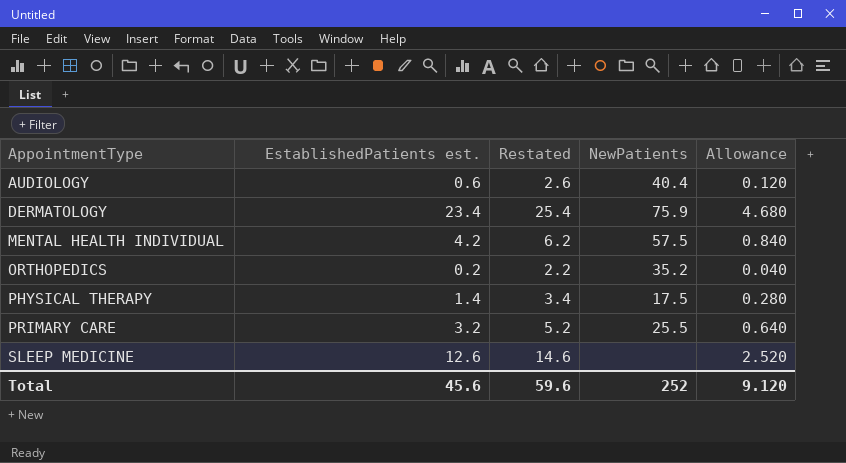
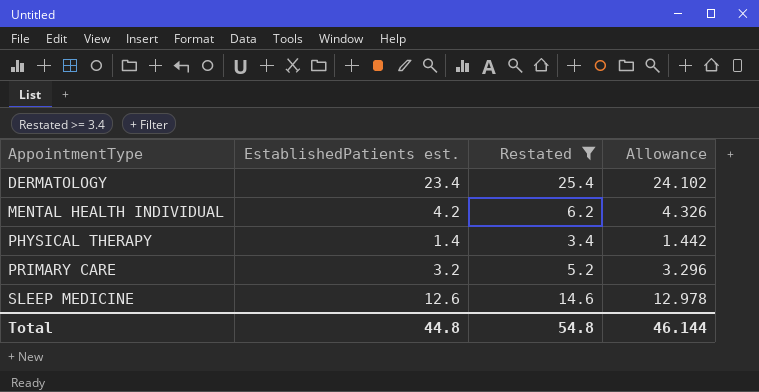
filter: none -> Restated >= 3.4
column NewPatients | position: 4 -> none
column Allowance | formula: [EstablishedPatients est.] * 0.2 -> [EstablishedPatients est.] * 1.03
Total | EstablishedPatients est.: 45.6 -> 44.8
Total | Restated: 59.6 -> 54.8
Total | Allowance: 9.120 -> 46.144

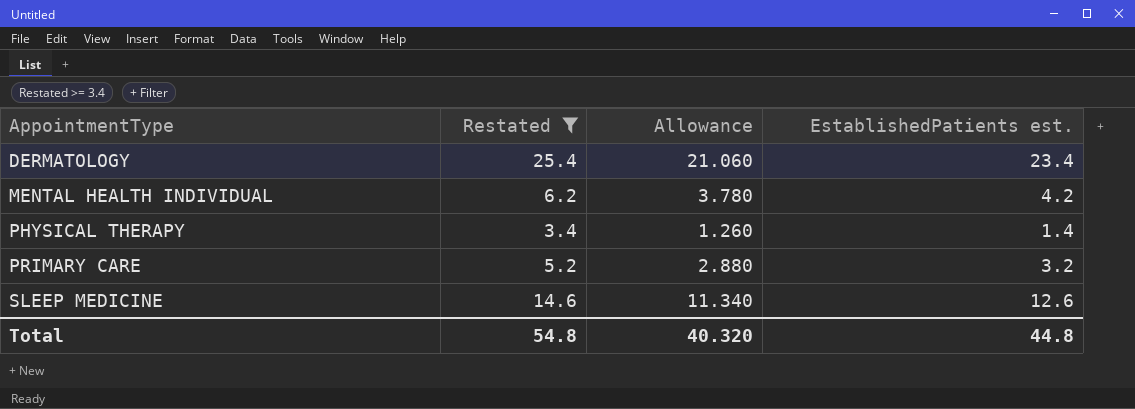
column Allowance | formula: [EstablishedPatients est.] * 1.03 -> [EstablishedPatients est.] * 0.9
column EstablishedPatients est. | position: 2 -> 4
Total | Allowance: 46.144 -> 40.320

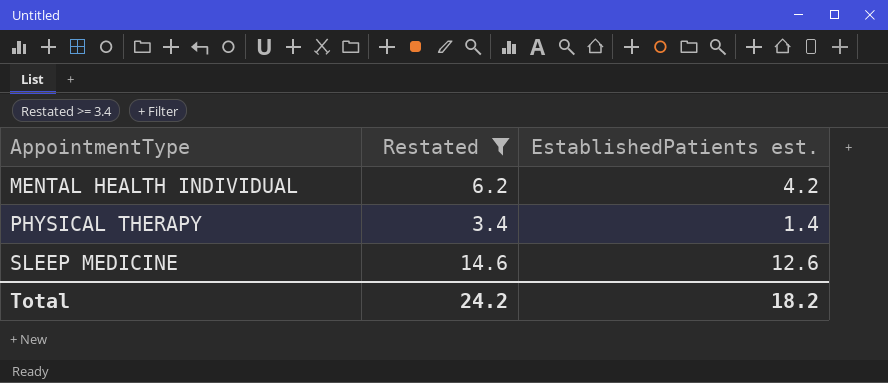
column Allowance | formula: [EstablishedPatients est.] * 0.9 -> none
row DERMATOLOGY: 25.4 | 21.060 | 23.4 -> none
row PRIMARY CARE: 5.2 | 2.880 | 3.2 -> none
Total | Restated: 54.8 -> 24.2
Total | EstablishedPatients est.: 44.8 -> 18.2

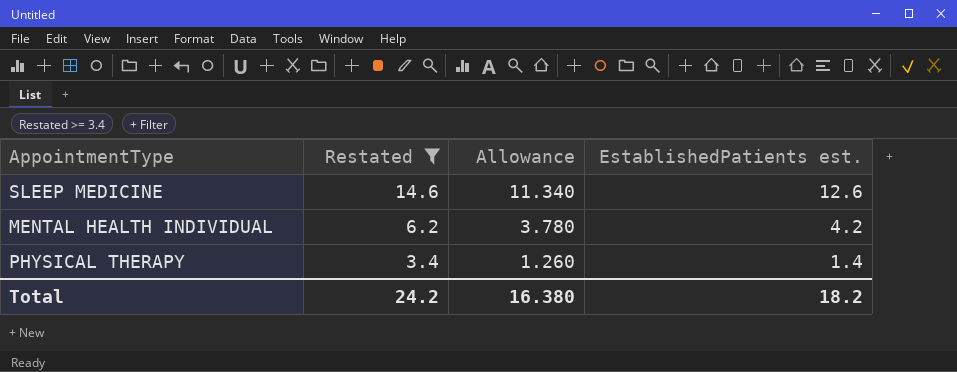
row order: AppointmentType ascending -> Restated descending
column Allowance | formula: none -> [EstablishedPatients est.] * 0.9

